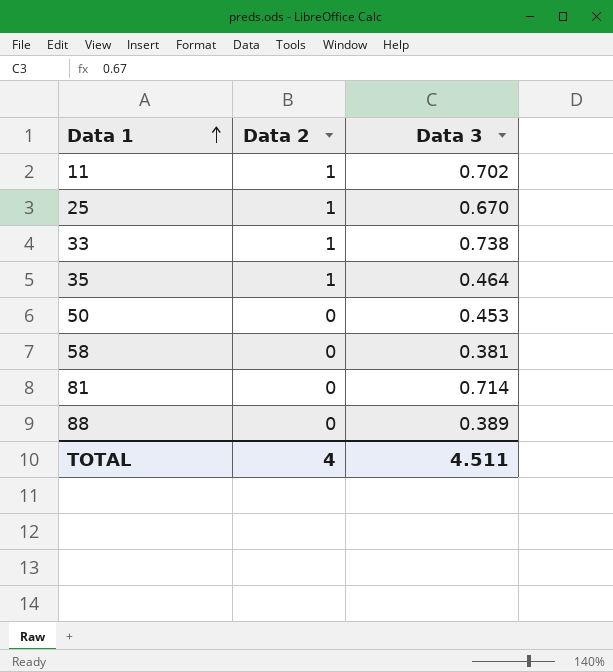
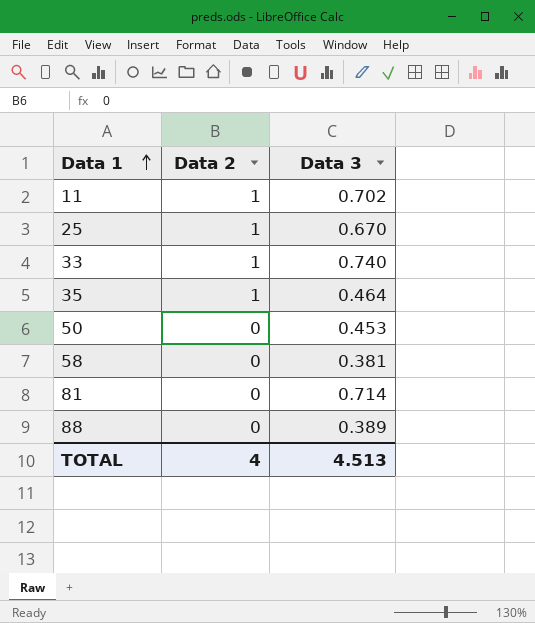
33 | Data 3: 0.738 -> 0.740
TOTAL | Data 3: 4.511 -> 4.513

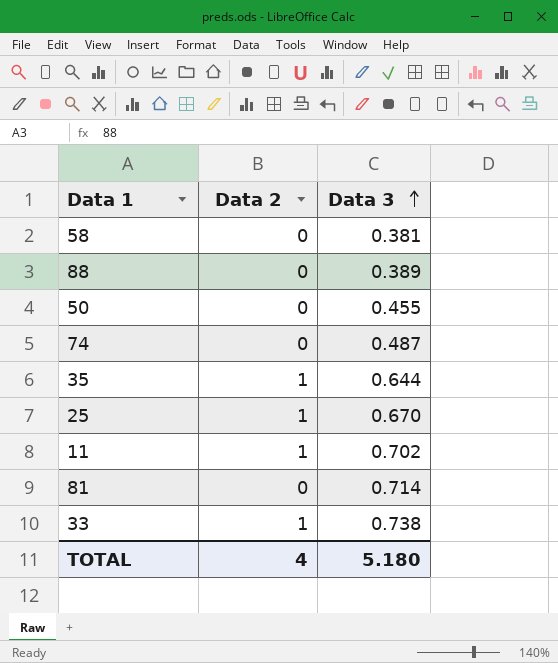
row order: Data 1 ascending -> Data 3 ascending
50 | Data 3: 0.453 -> 0.455
row 74: none -> 0 | 0.487
35 | Data 3: 0.464 -> 0.644
33 | Data 3: 0.740 -> 0.738
TOTAL | Data 3: 4.513 -> 5.180

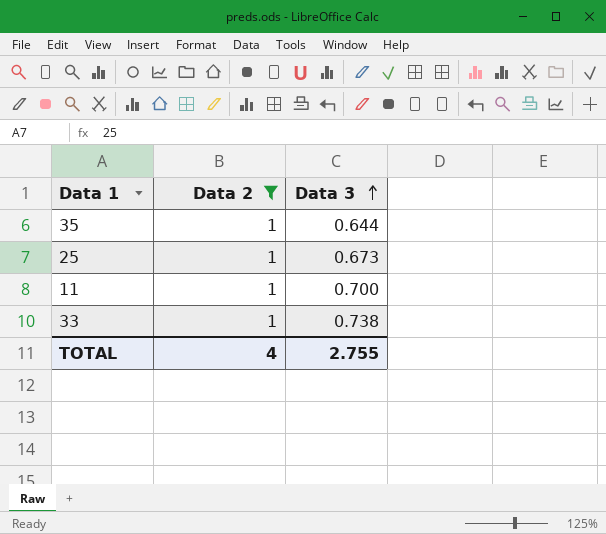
filter: none -> Data 2 = 1
25 | Data 3: 0.670 -> 0.673
11 | Data 3: 0.702 -> 0.700
TOTAL | Data 3: 5.180 -> 2.755

